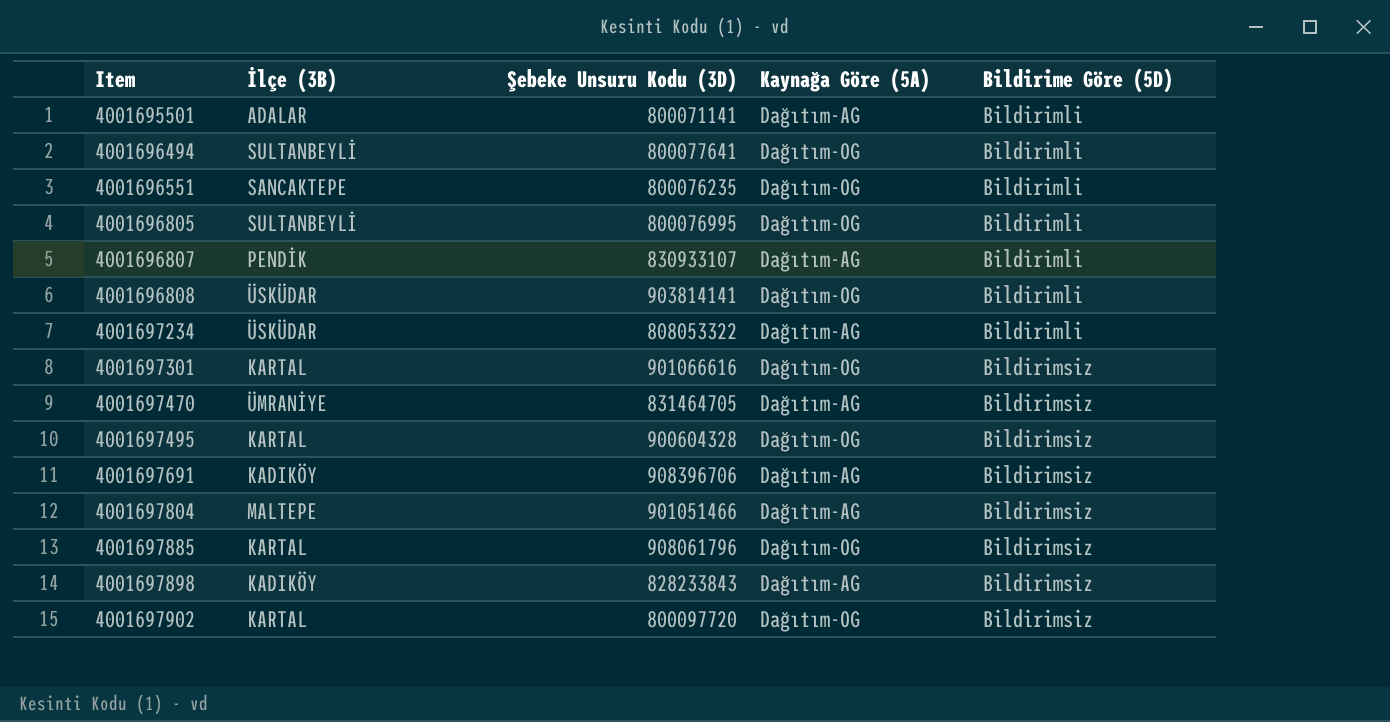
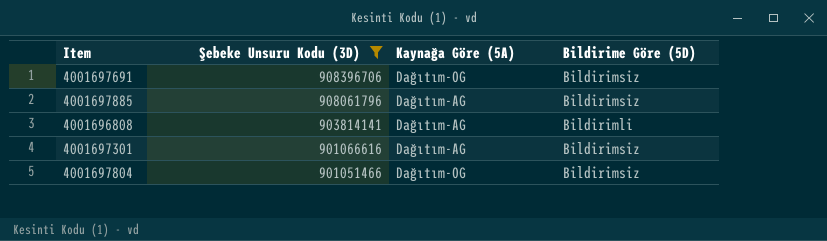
filter: none -> Şebeke Unsuru Kodu (3D) >= 901051466
row order: Item ascending -> Şebeke Unsuru Kodu (3D) descending
column İlçe (3B) | position: 2 -> none
4001697691 | Kaynağa Göre (5A): Dağıtım-AG -> Dağıtım-OG
4001697885 | Kaynağa Göre (5A): Dağıtım-OG -> Dağıtım-AG
4001696808 | Kaynağa Göre (5A): Dağıtım-OG -> Dağıtım-AG
4001697301 | Kaynağa Göre (5A): Dağıtım-OG -> Dağıtım-AG
4001697804 | Kaynağa Göre (5A): Dağıtım-AG -> Dağıtım-OG

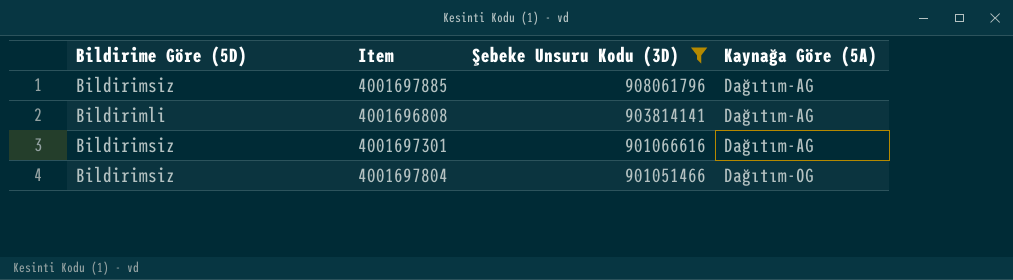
column Bildirime Göre (5D) | position: 4 -> 1
row 4001697691: 908396706 | Dağıtım-OG | Bildirimsiz -> none

